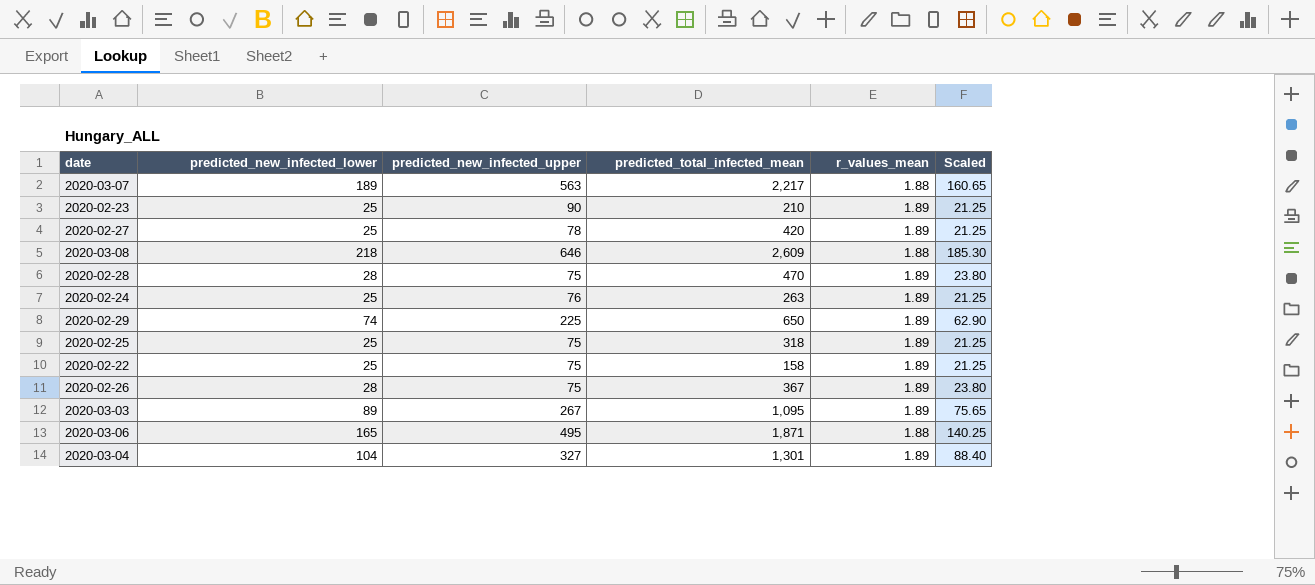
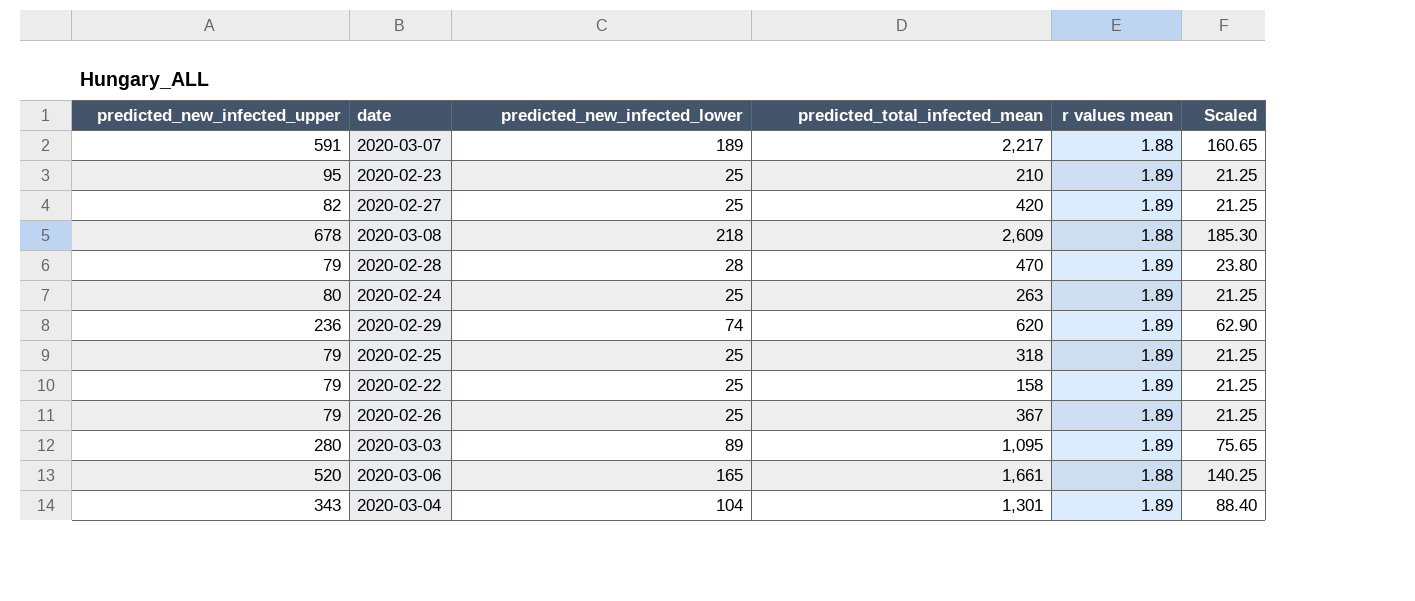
column predicted_new_infected_upper | position: 3 -> 1
column name: r_values_mean -> r values mean
2020-03-07 | predicted_new_infected_upper: 563 -> 591
2020-02-23 | predicted_new_infected_upper: 90 -> 95
2020-02-27 | predicted_new_infected_upper: 78 -> 82
2020-03-08 | predicted_new_infected_upper: 646 -> 678
2020-02-28 | predicted_new_infected_upper: 75 -> 79
2020-02-24 | predicted_new_infected_upper: 76 -> 80
2020-02-29 | predicted_new_infected_upper: 225 -> 236
2020-02-29 | predicted_total_infected_mean: 650 -> 620
2020-02-25 | predicted_new_infected_upper: 75 -> 79
2020-02-22 | predicted_new_infected_upper: 75 -> 79
2020-02-26 | predicted_new_infected_upper: 75 -> 79
2020-02-26 | predicted_new_infected_lower: 28 -> 25
2020-02-26 | Scaled: 23.80 -> 21.25
2020-03-03 | predicted_new_infected_upper: 267 -> 280
2020-03-06 | predicted_new_infected_upper: 495 -> 520
2020-03-06 | predicted_total_infected_mean: 1,871 -> 1,661
2020-03-04 | predicted_new_infected_upper: 327 -> 343

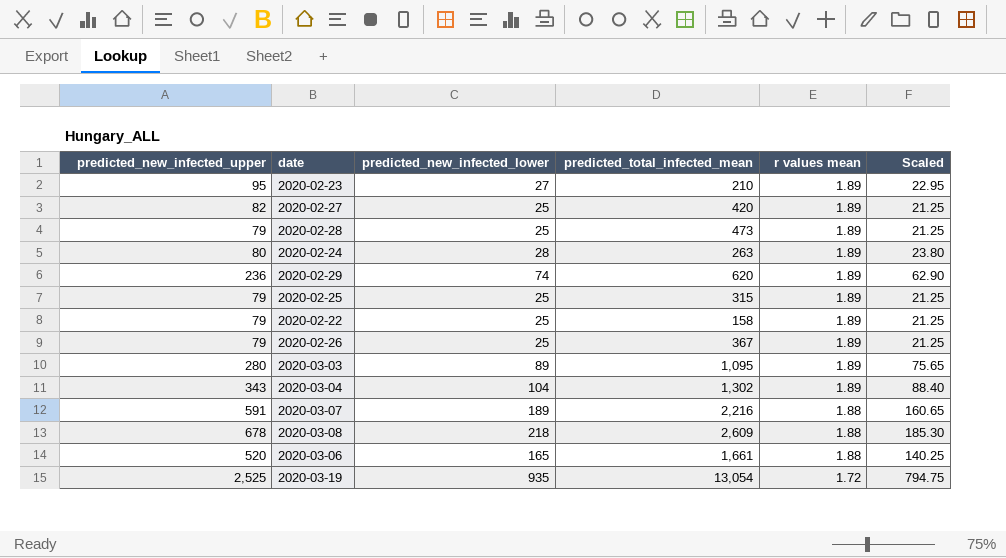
row order: none -> r values mean descending
2020-02-23 | predicted_new_infected_lower: 25 -> 27
2020-02-23 | Scaled: 21.25 -> 22.95
2020-02-28 | predicted_new_infected_lower: 28 -> 25
2020-02-28 | predicted_total_infected_mean: 470 -> 473
2020-02-28 | Scaled: 23.80 -> 21.25
2020-02-24 | predicted_new_infected_lower: 25 -> 28
2020-02-24 | Scaled: 21.25 -> 23.80
2020-02-25 | predicted_total_infected_mean: 318 -> 315
2020-03-04 | predicted_total_infected_mean: 1,301 -> 1,302
2020-03-07 | predicted_total_infected_mean: 2,217 -> 2,216
row 2020-03-19: none -> 2,525 | 935 | 13,054 | 1.72 | 794.75

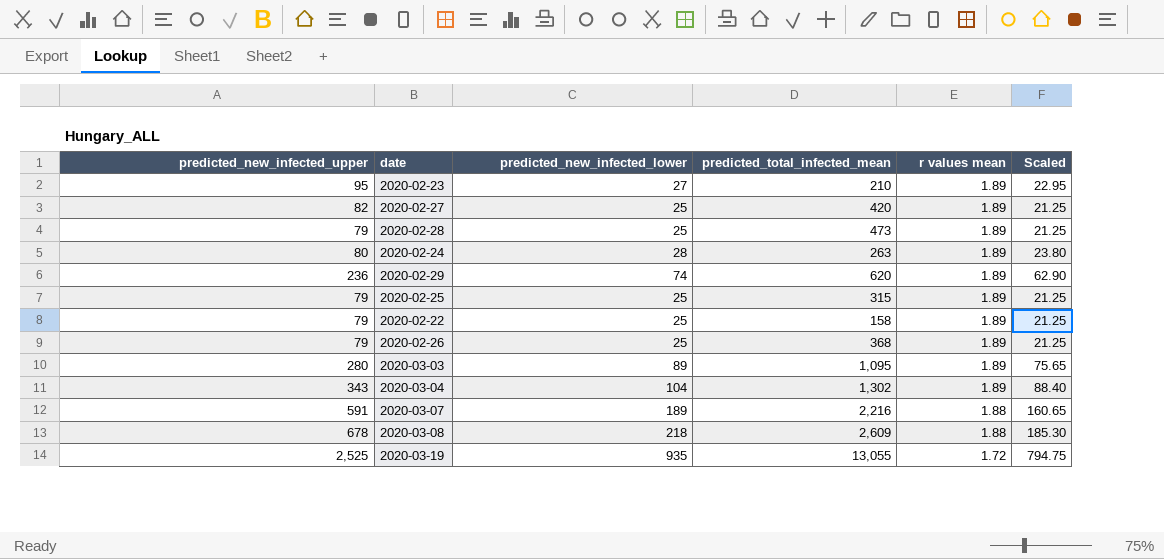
row 2020-03-06: 520 | 165 | 1,661 | 1.88 | 140.25 -> none
2020-02-26 | predicted_total_infected_mean: 367 -> 368
2020-03-19 | predicted_total_infected_mean: 13,054 -> 13,055

